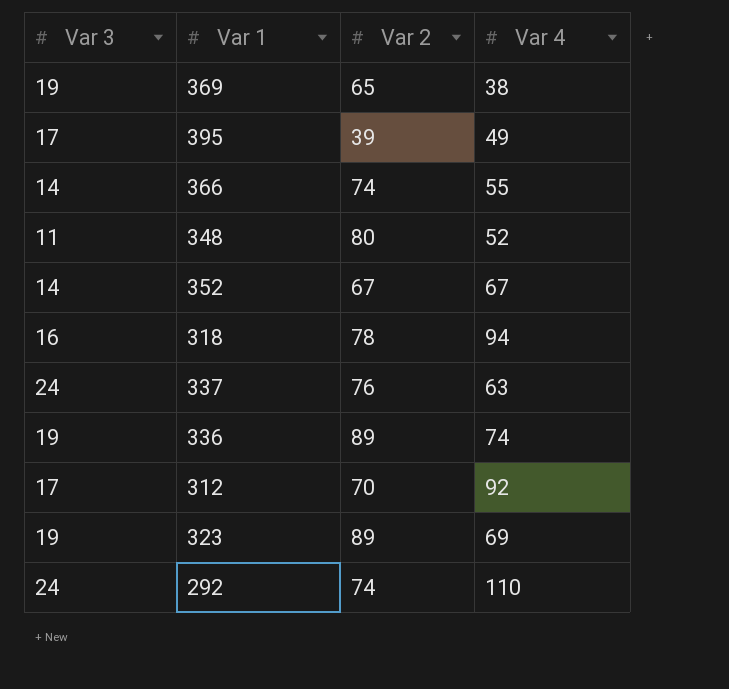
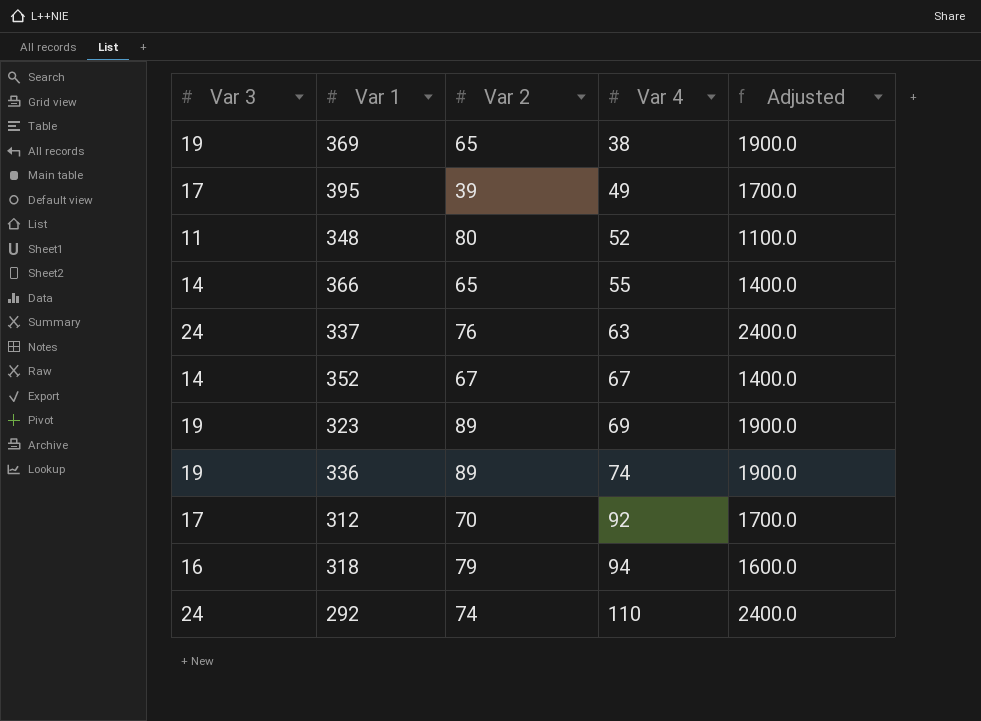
row order: none -> Var 4 ascending
column Adjusted | formula: none -> [Var 3] * 100
366 | Var 2: 74 -> 65
318 | Var 2: 78 -> 79

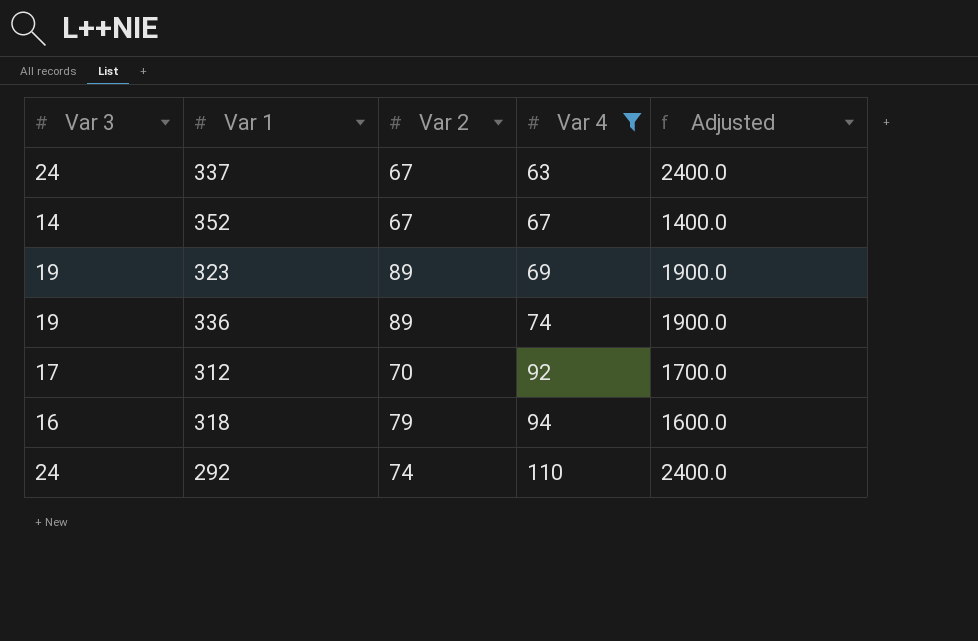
filter: none -> Var 4 >= 63
337 | Var 2: 76 -> 67

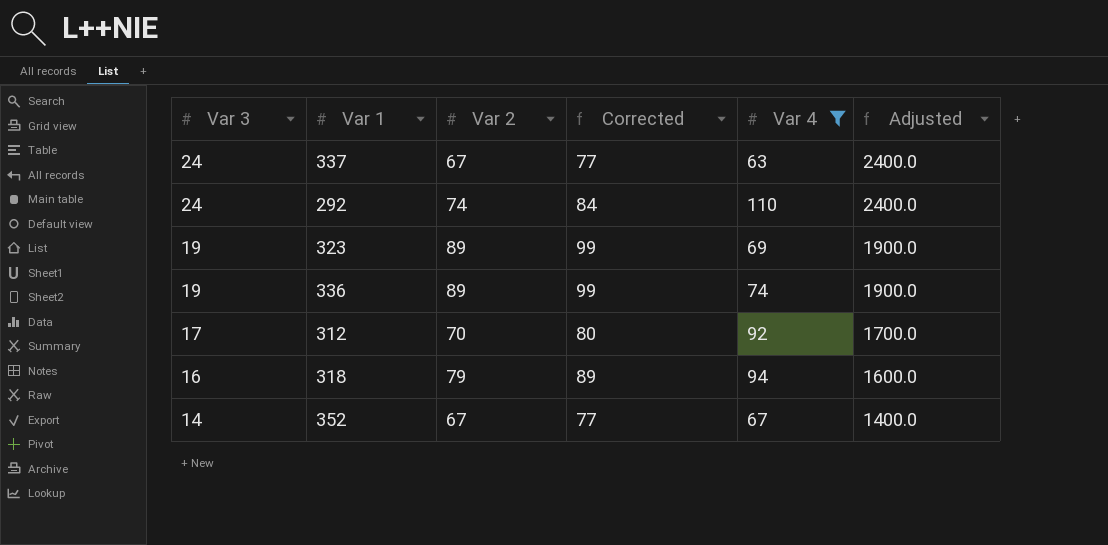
row order: Var 4 ascending -> Var 3 descending
column Corrected | formula: none -> [Var 2] + 10

